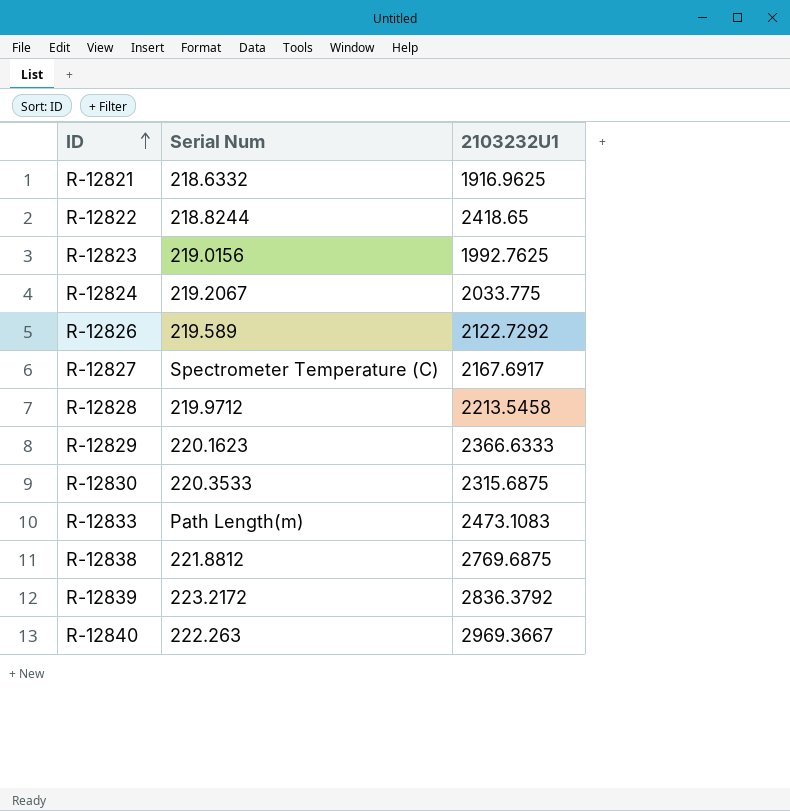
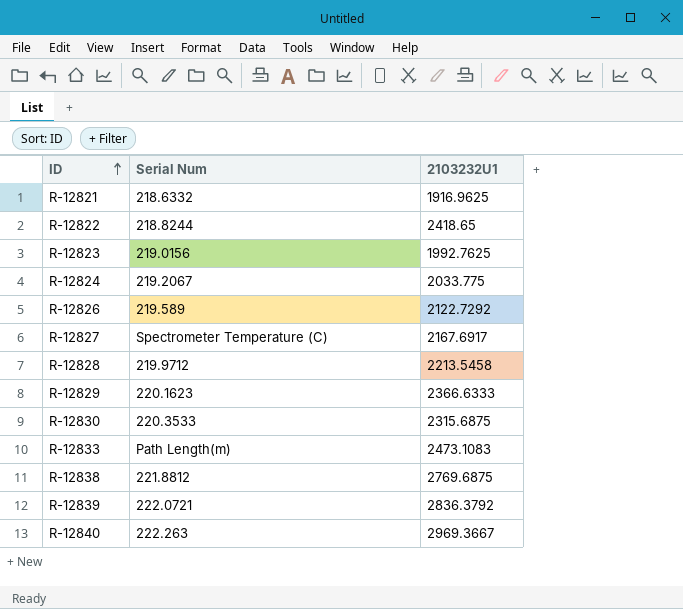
R-12839 | Serial Num: 223.2172 -> 222.0721

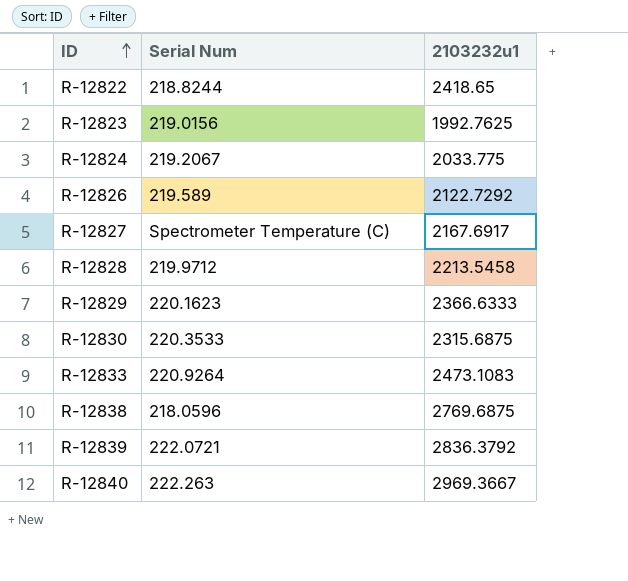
column name: 2103232U1 -> 2103232u1
row R-12821: 218.6332 | 1916.9625 -> none
R-12833 | Serial Num: Path Length(m) -> 220.9264
R-12838 | Serial Num: 221.8812 -> 218.0596

